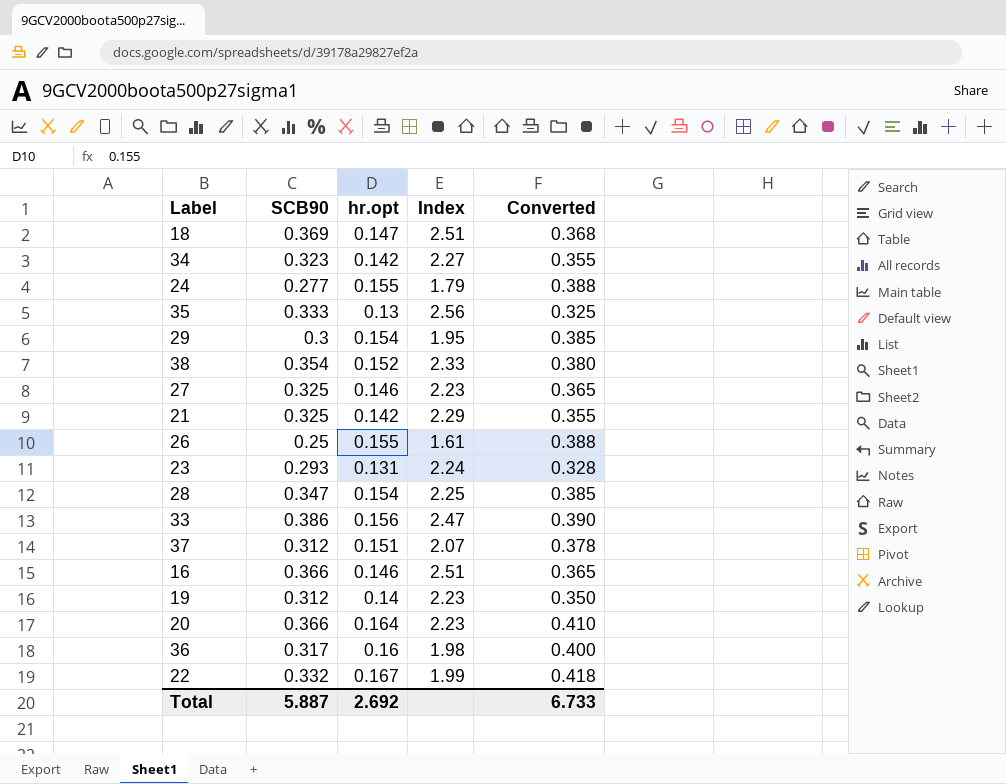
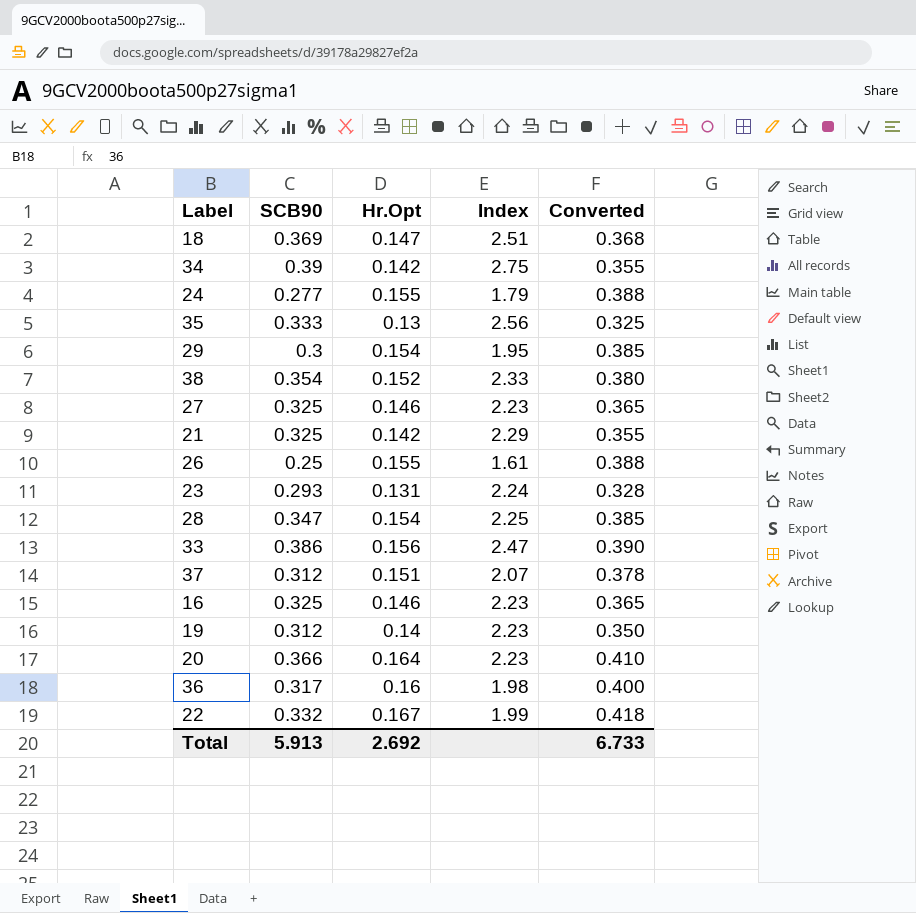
column name: hr.opt -> Hr.Opt
34 | SCB90: 0.323 -> 0.39
34 | Index: 2.27 -> 2.75
16 | SCB90: 0.366 -> 0.325
16 | Index: 2.51 -> 2.23
Total | SCB90: 5.887 -> 5.913

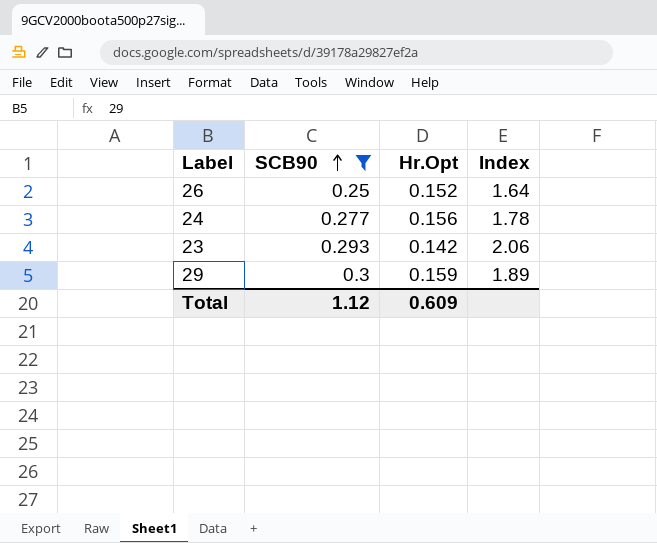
filter: none -> SCB90 <= 0.3
row order: none -> SCB90 ascending
column Converted | formula: [Hr.Opt] * 2.5 -> none
26 | Hr.Opt: 0.155 -> 0.152
26 | Index: 1.61 -> 1.64
24 | Hr.Opt: 0.155 -> 0.156
24 | Index: 1.79 -> 1.78
23 | Hr.Opt: 0.131 -> 0.142
23 | Index: 2.24 -> 2.06
29 | Hr.Opt: 0.154 -> 0.159
29 | Index: 1.95 -> 1.89
Total | SCB90: 5.913 -> 1.12
Total | Hr.Opt: 2.692 -> 0.609

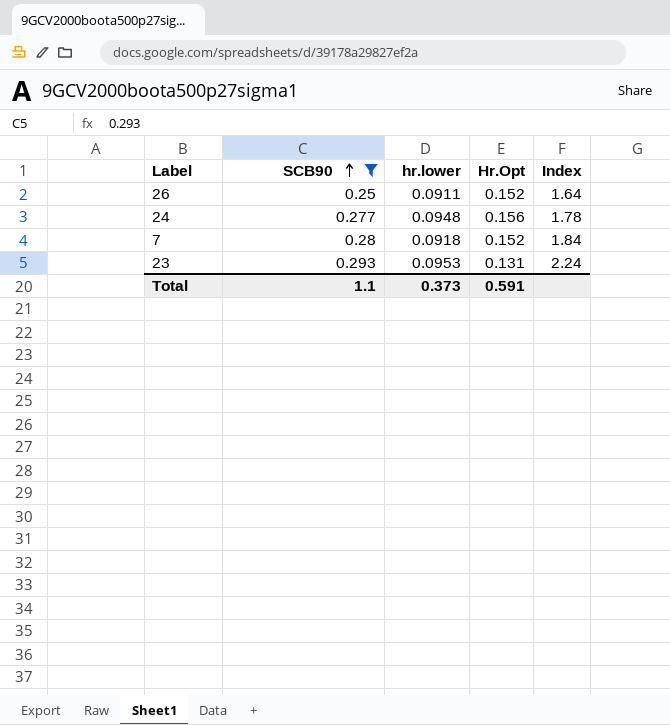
column hr.lower | position: none -> 3
row 29: 0.3 | 0.159 | 1.89 -> none
row 7: none -> 0.28 | 0.0918 | 0.152 | 1.84
23 | Hr.Opt: 0.142 -> 0.131
23 | Index: 2.06 -> 2.24
Total | SCB90: 1.12 -> 1.1
Total | Hr.Opt: 0.609 -> 0.591

